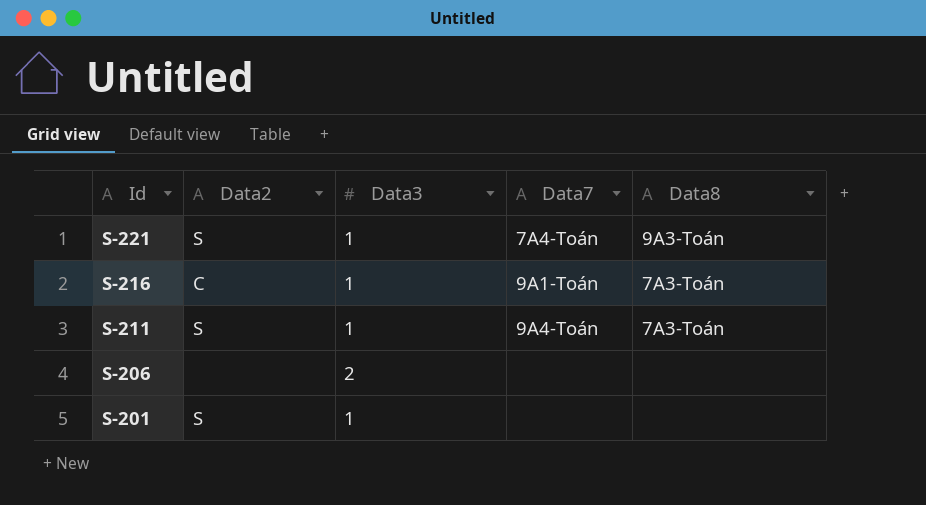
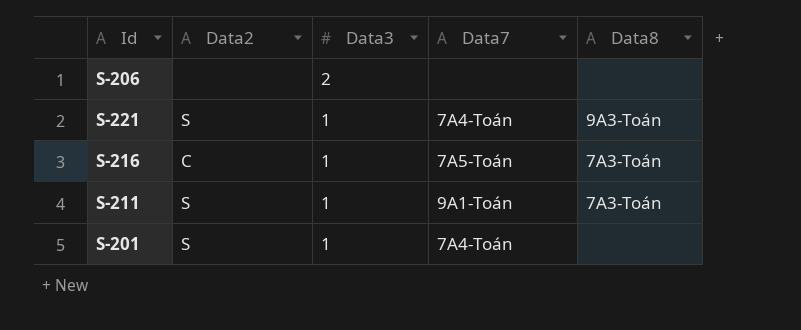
row order: Id descending -> Data3 descending
S-216 | Data7: 9A1-Toán -> 7A5-Toán
S-211 | Data7: 9A4-Toán -> 9A1-Toán
S-201 | Data7: none -> 7A4-Toán

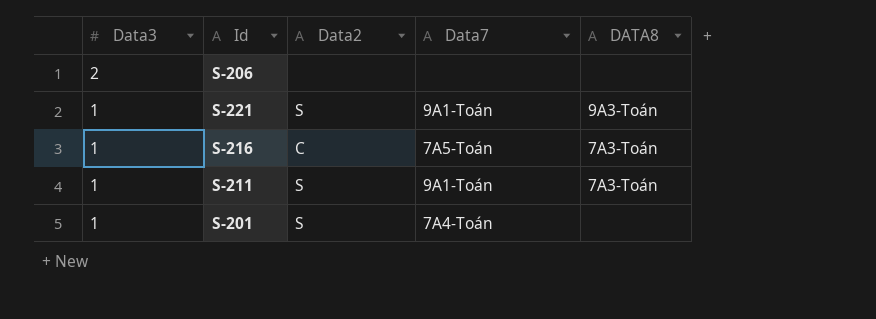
column Data3 | position: 3 -> 1
column name: Data8 -> DATA8
S-221 | Data7: 7A4-Toán -> 9A1-Toán

